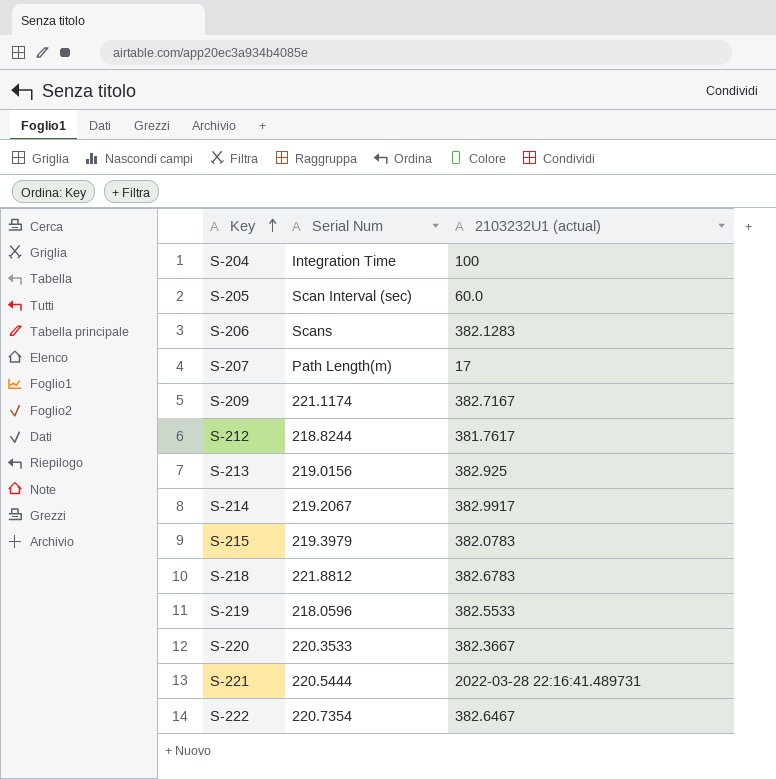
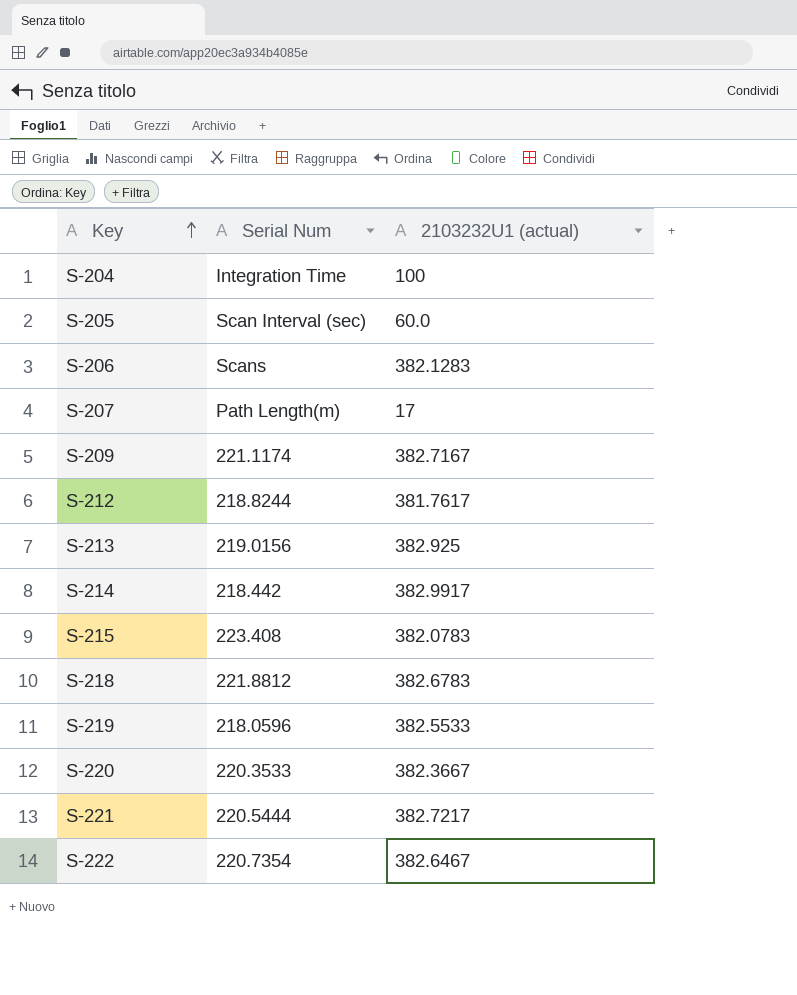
S-214 | Serial Num: 219.2067 -> 218.442
S-215 | Serial Num: 219.3979 -> 223.408
S-221 | 2103232U1 (actual): 2022-03-28 22:16:41.489731 -> 382.7217

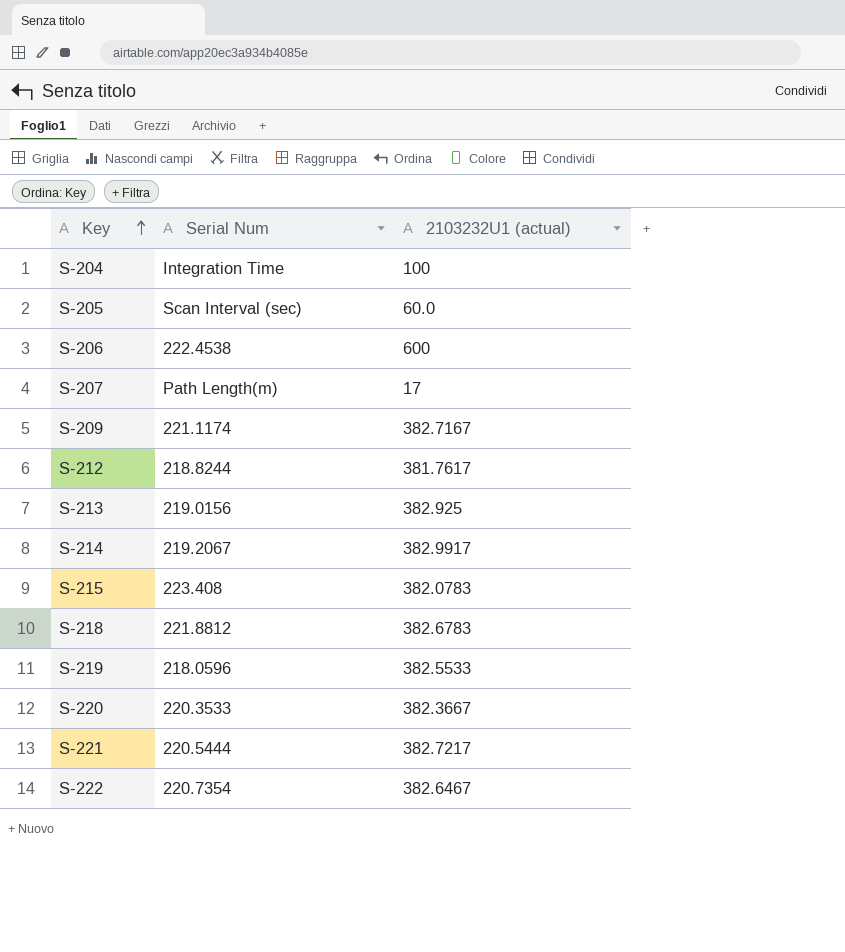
S-206 | Serial Num: Scans -> 222.4538
S-206 | 2103232U1 (actual): 382.1283 -> 600
S-214 | Serial Num: 218.442 -> 219.2067

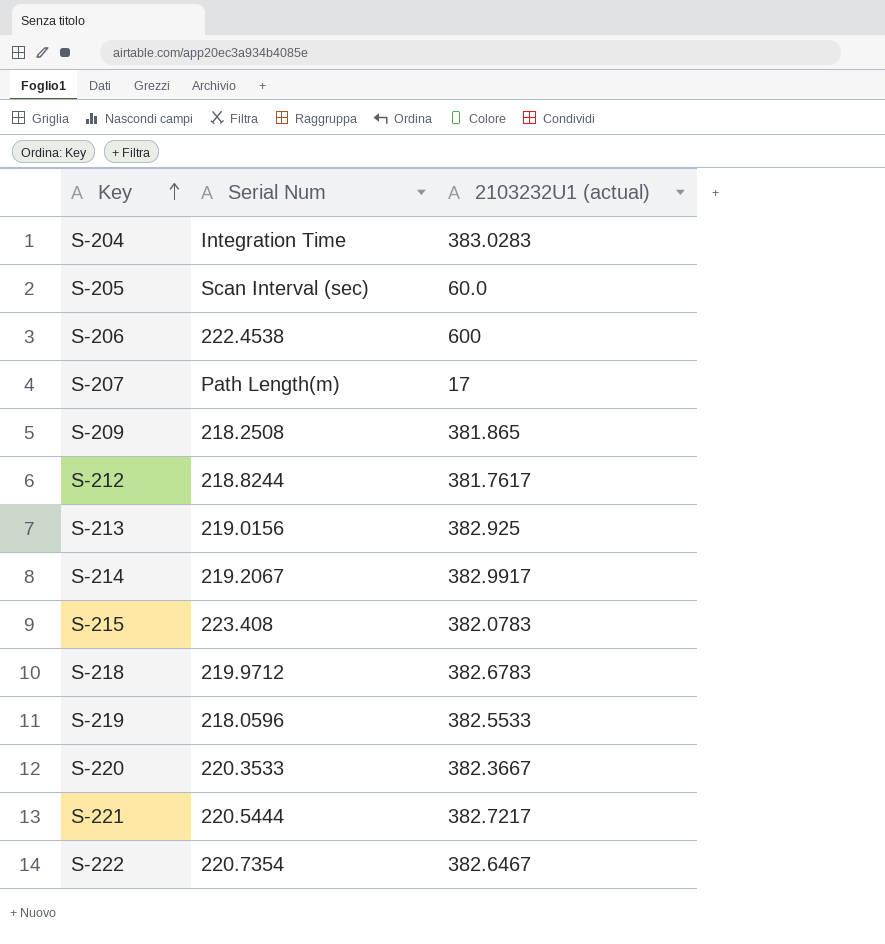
S-204 | 2103232U1 (actual): 100 -> 383.0283
S-209 | Serial Num: 221.1174 -> 218.2508
S-209 | 2103232U1 (actual): 382.7167 -> 381.865
S-218 | Serial Num: 221.8812 -> 219.9712

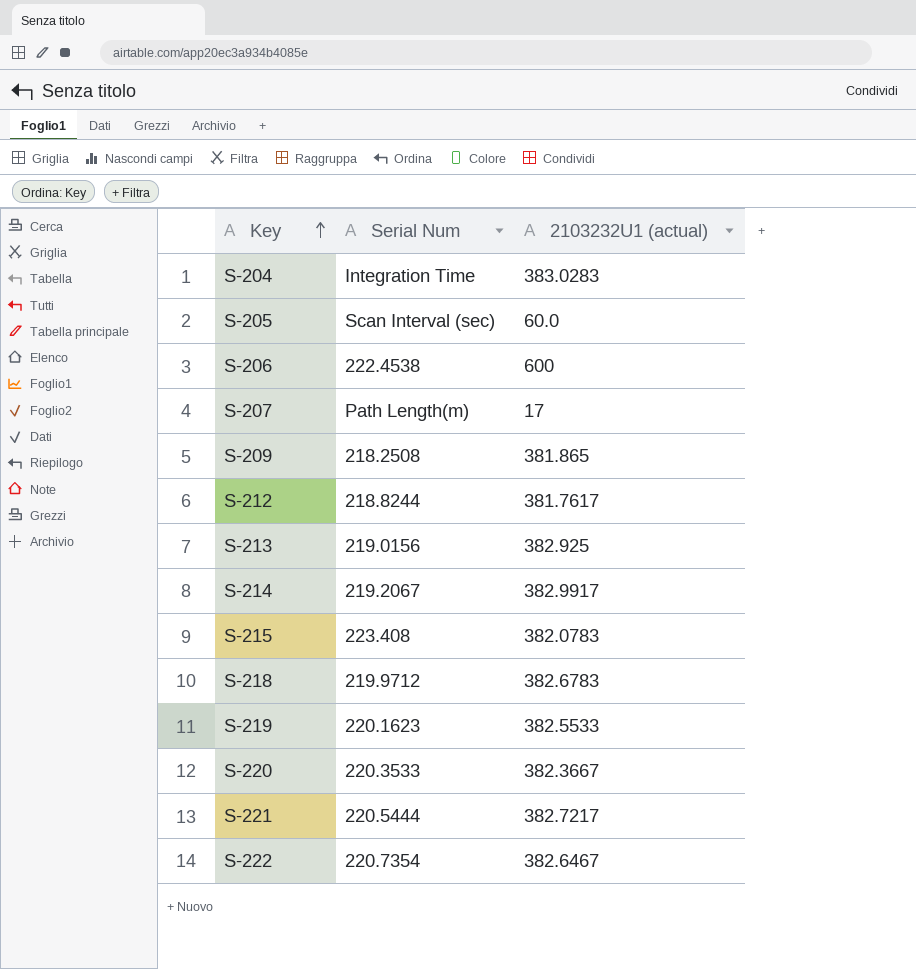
S-219 | Serial Num: 218.0596 -> 220.1623

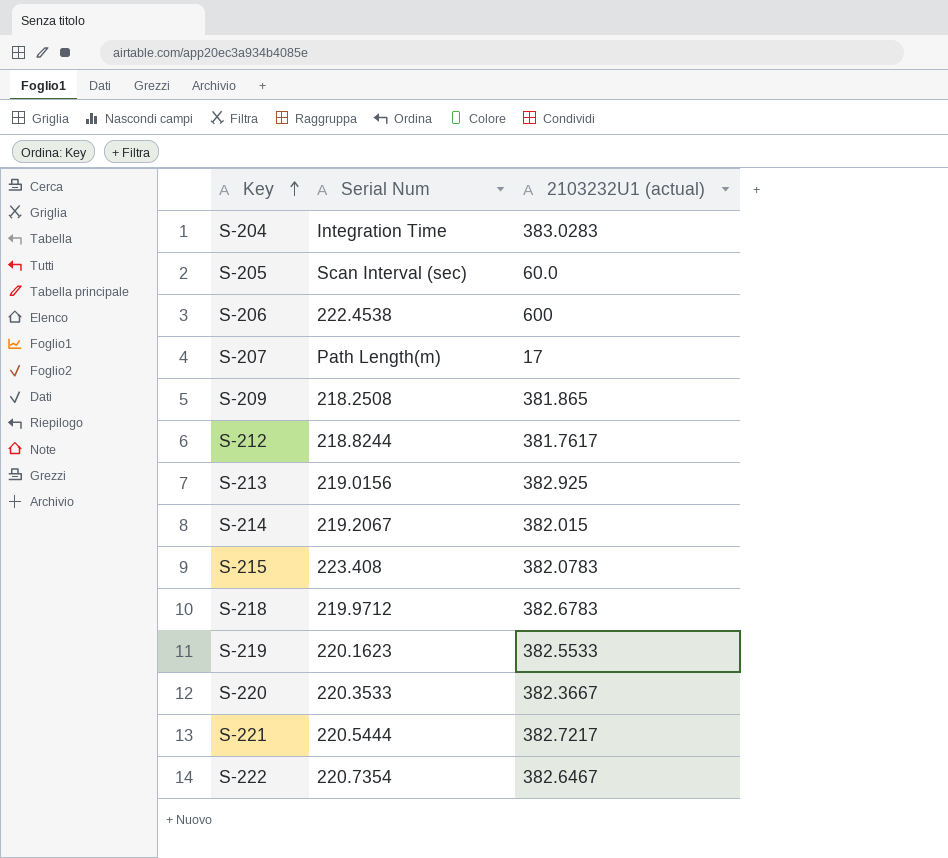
S-214 | 2103232U1 (actual): 382.9917 -> 382.015

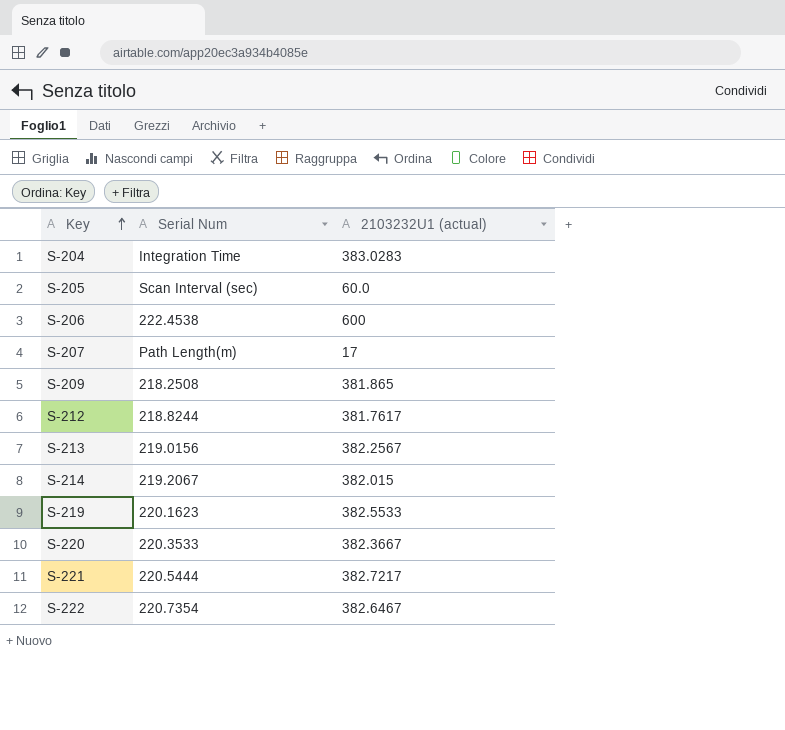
row S-215: 223.408 | 382.0783 -> none
row S-218: 219.9712 | 382.6783 -> none
S-213 | 2103232U1 (actual): 382.925 -> 382.2567

